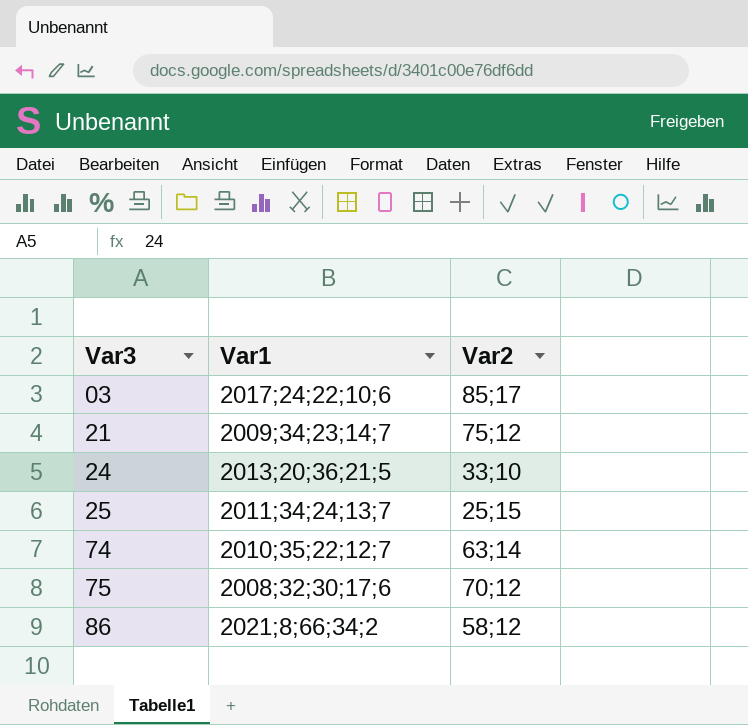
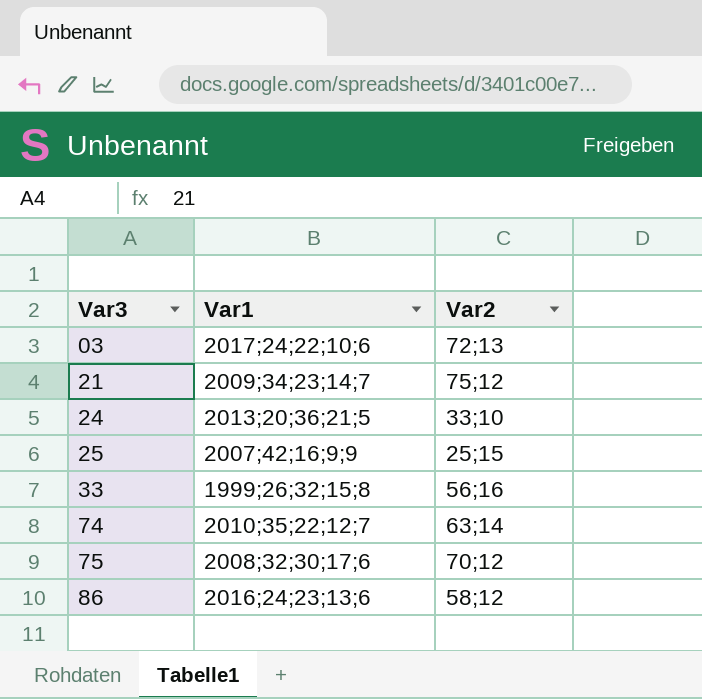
03 | Var2: 85;17 -> 72;13
25 | Var1: 2011;34;24;13;7 -> 2007;42;16;9;9
row 33: none -> 1999;26;32;15;8 | 56;16
86 | Var1: 2021;8;66;34;2 -> 2016;24;23;13;6

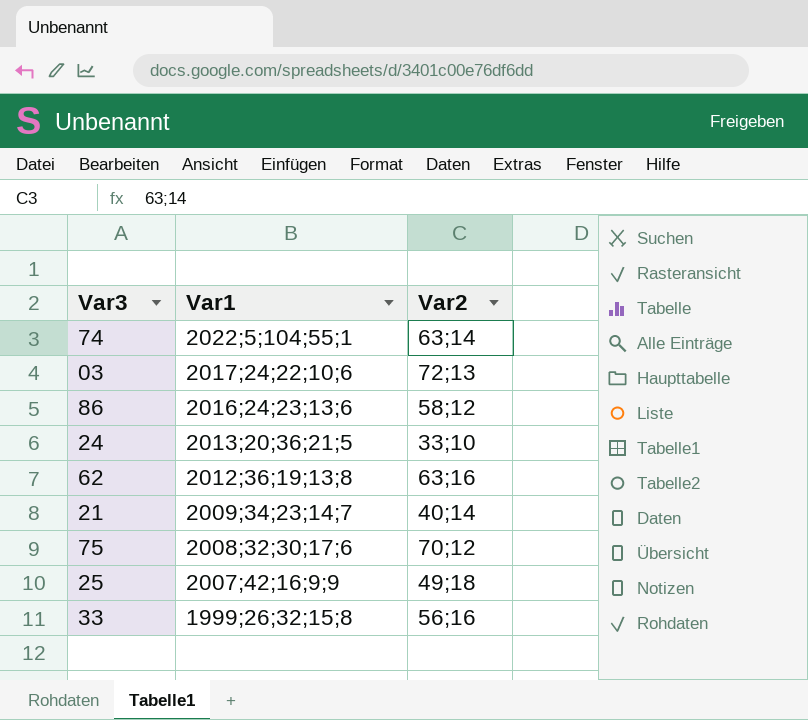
row order: Var3 ascending -> Var1 descending
74 | Var1: 2010;35;22;12;7 -> 2022;5;104;55;1
row 62: none -> 2012;36;19;13;8 | 63;16
21 | Var2: 75;12 -> 40;14
25 | Var2: 25;15 -> 49;18

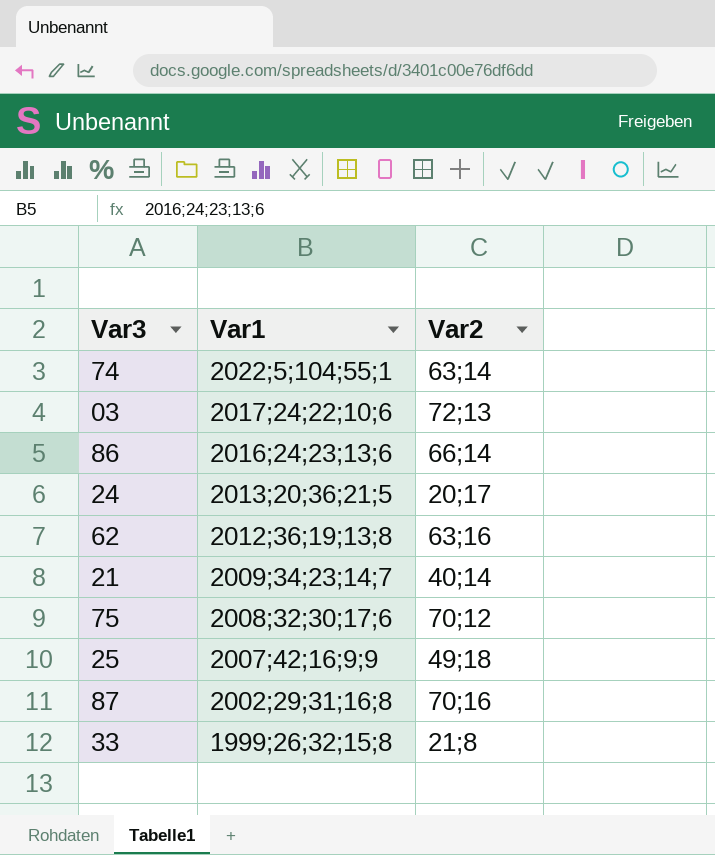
86 | Var2: 58;12 -> 66;14
24 | Var2: 33;10 -> 20;17
row 87: none -> 2002;29;31;16;8 | 70;16
33 | Var2: 56;16 -> 21;8

